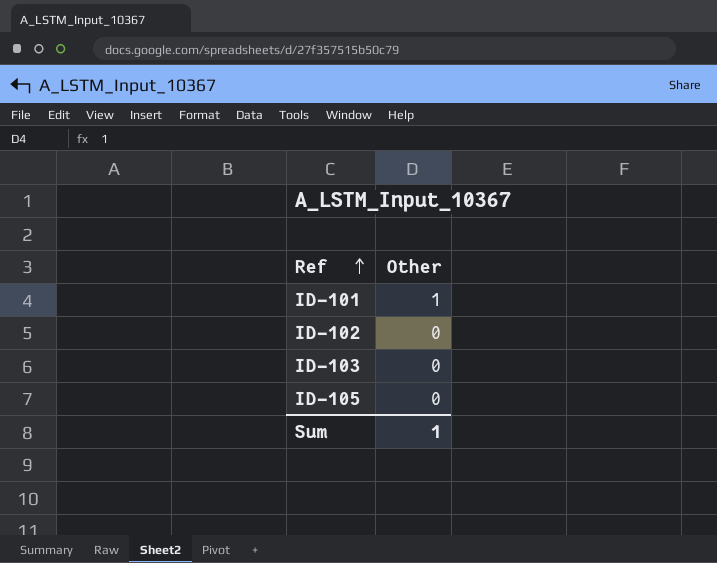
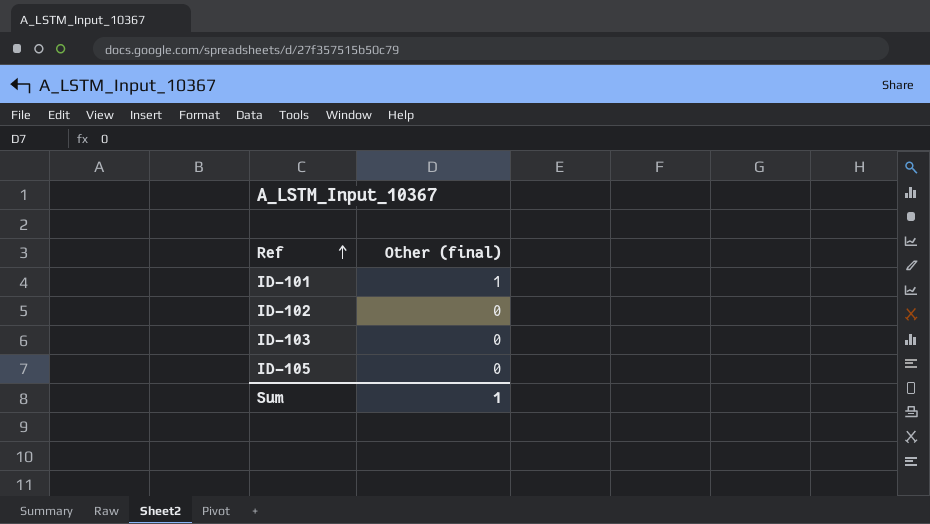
column name: Other -> Other (final)

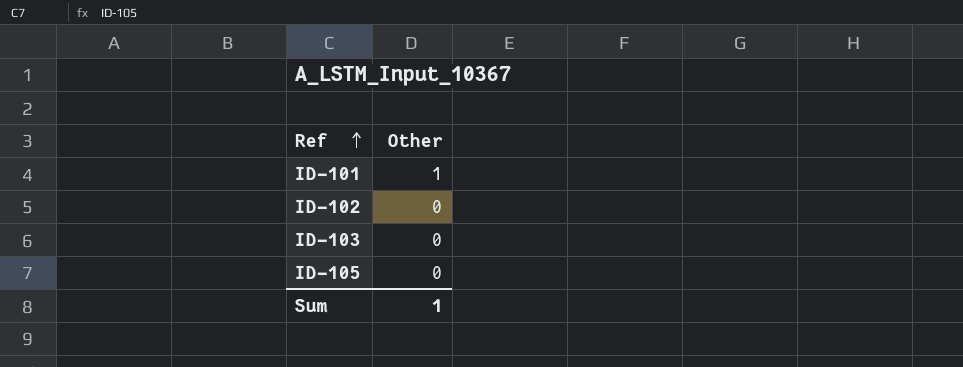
column name: Other (final) -> Other

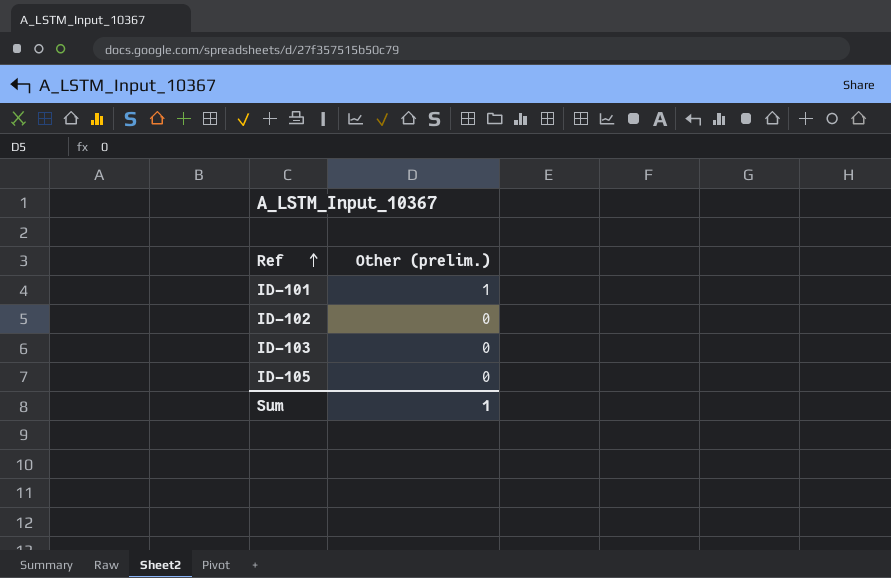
column name: Other -> Other (prelim.)

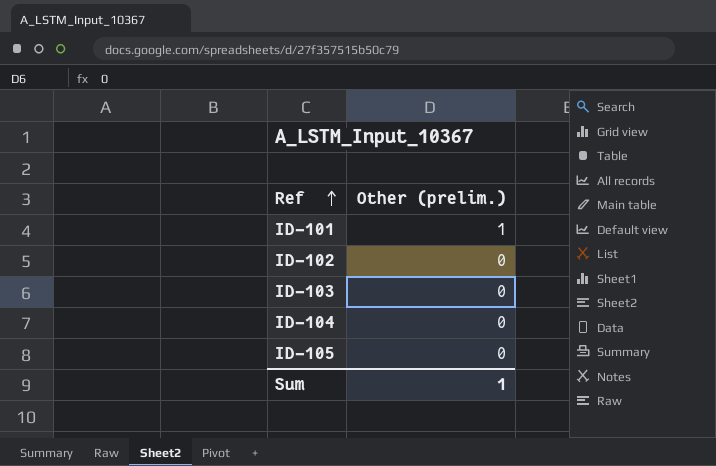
row ID-104: none -> 0

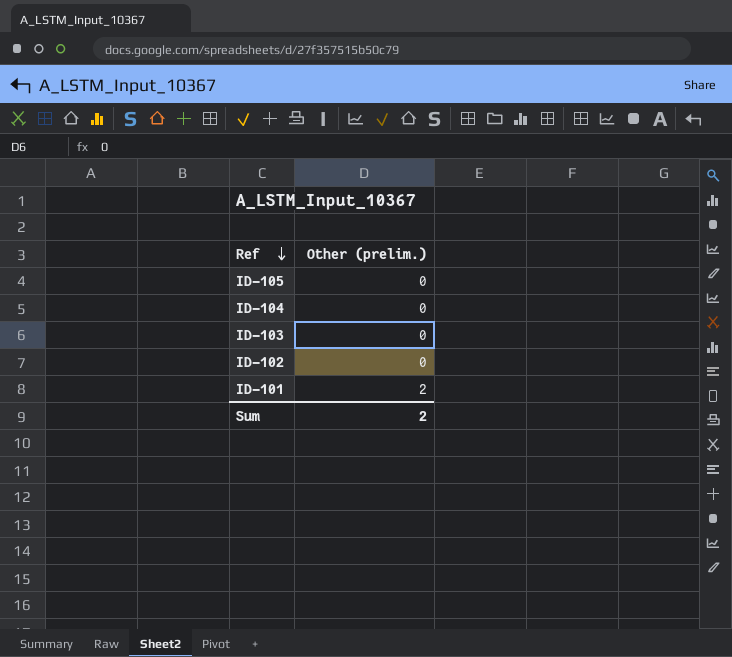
row order: Ref ascending -> Ref descending
ID-101 | Other (prelim.): 1 -> 2
Sum | Other (prelim.): 1 -> 2

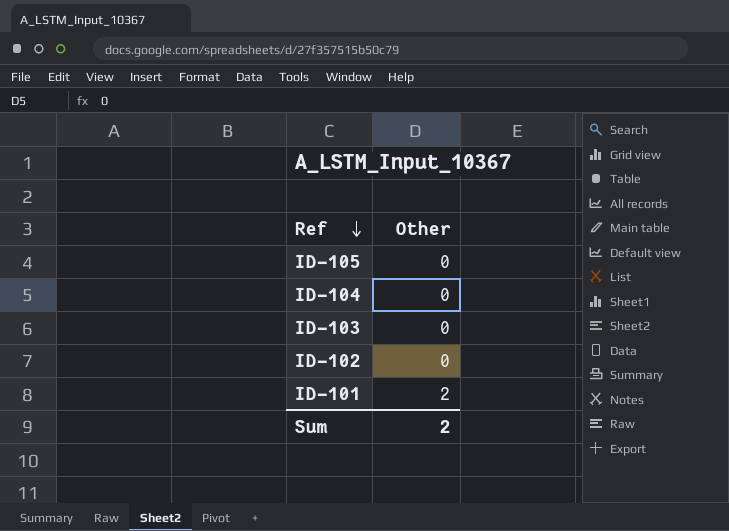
column name: Other (prelim.) -> Other

